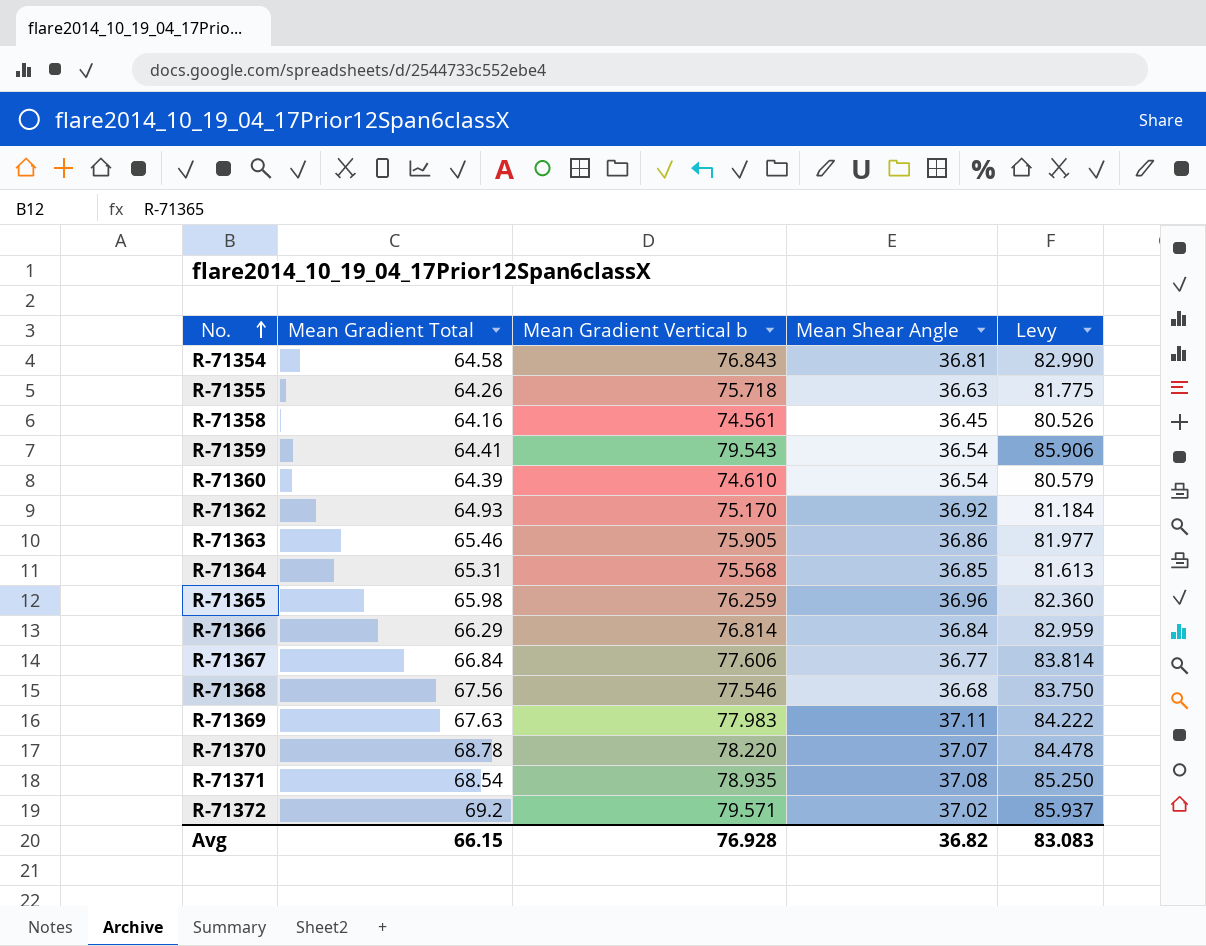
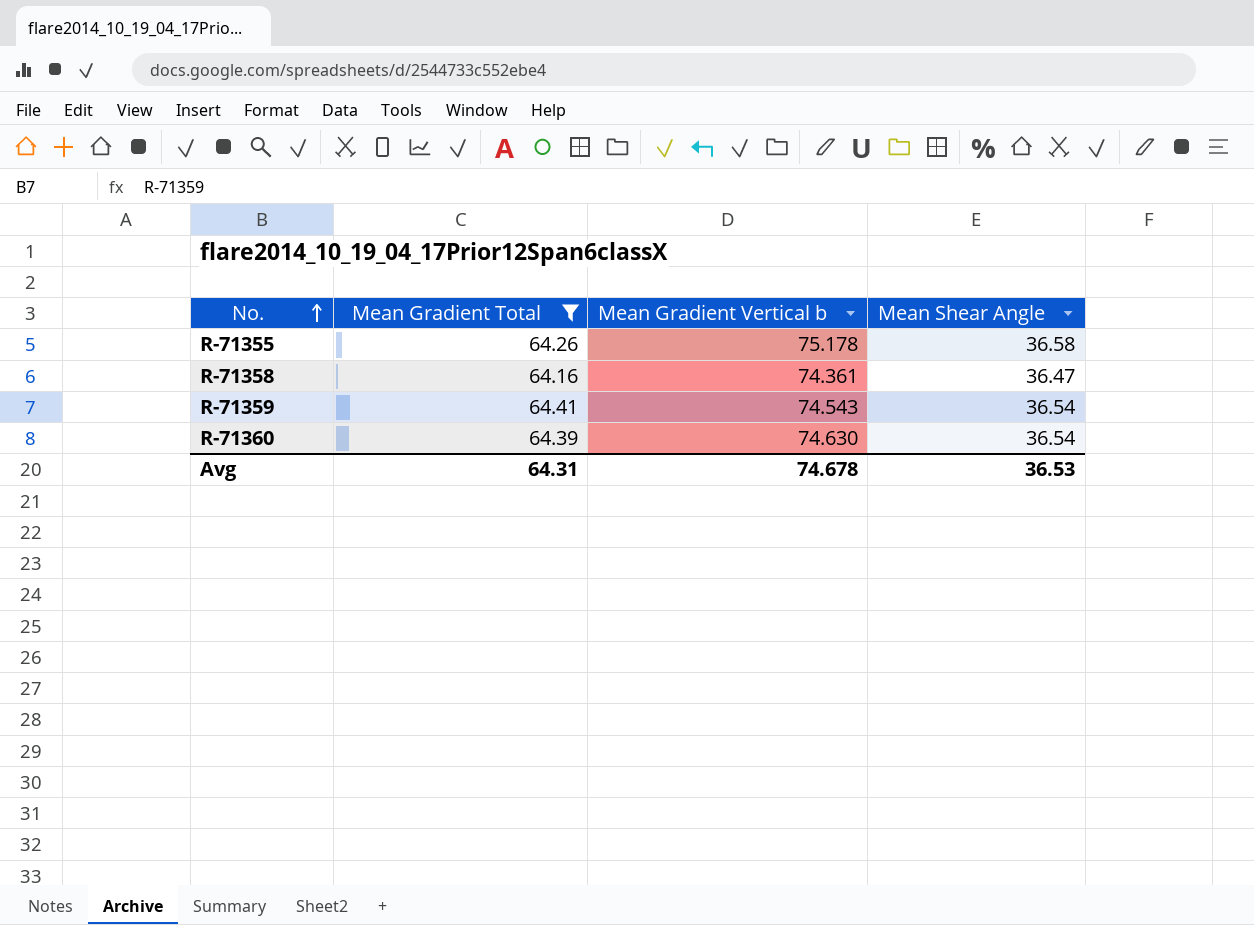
filter: none -> Mean Gradient Total <= 64.41
column Levy | formula: [Mean Gradient Vertical b] * 1.08 -> none
R-71355 | Mean Gradient Vertical b: 75.718 -> 75.178
R-71355 | Mean Shear Angle: 36.63 -> 36.58
R-71358 | Mean Gradient Vertical b: 74.561 -> 74.361
R-71358 | Mean Shear Angle: 36.45 -> 36.47
R-71359 | Mean Gradient Vertical b: 79.543 -> 74.543
R-71360 | Mean Gradient Vertical b: 74.610 -> 74.630
Avg | Mean Gradient Total: 66.15 -> 64.31
Avg | Mean Gradient Vertical b: 76.928 -> 74.678
Avg | Mean Shear Angle: 36.82 -> 36.53

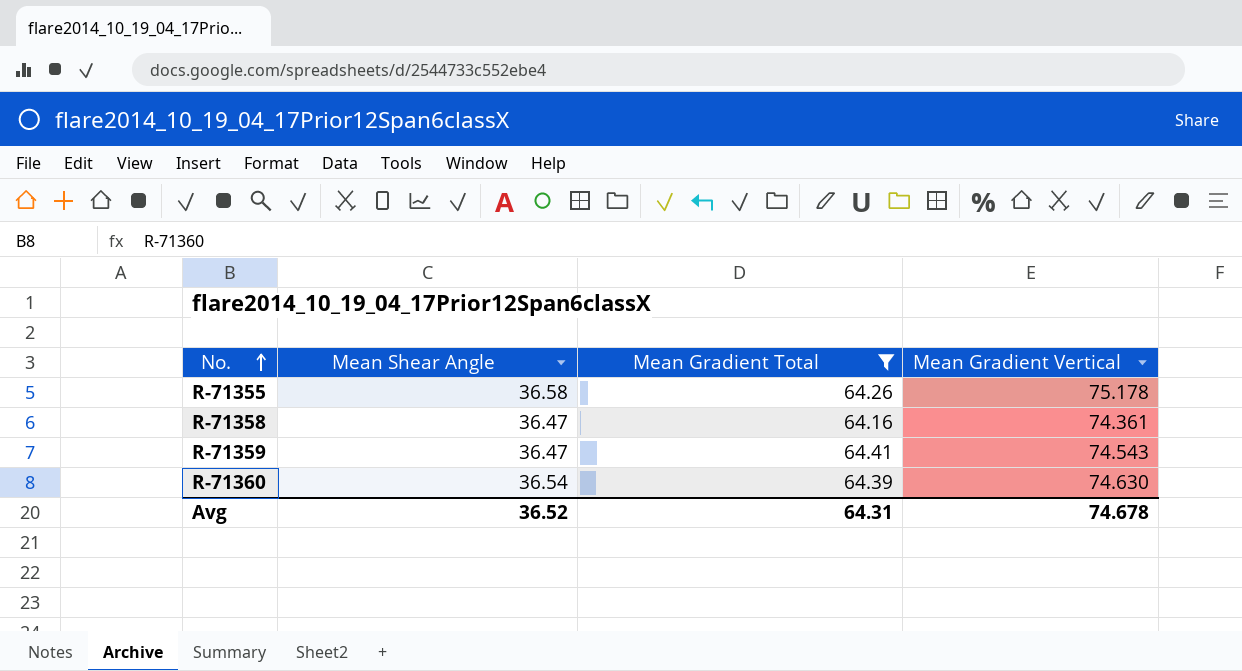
column Mean Shear Angle | position: 4 -> 2
column name: Mean Gradient Vertical b -> Mean Gradient Vertical
R-71359 | Mean Shear Angle: 36.54 -> 36.47
Avg | Mean Shear Angle: 36.53 -> 36.52

